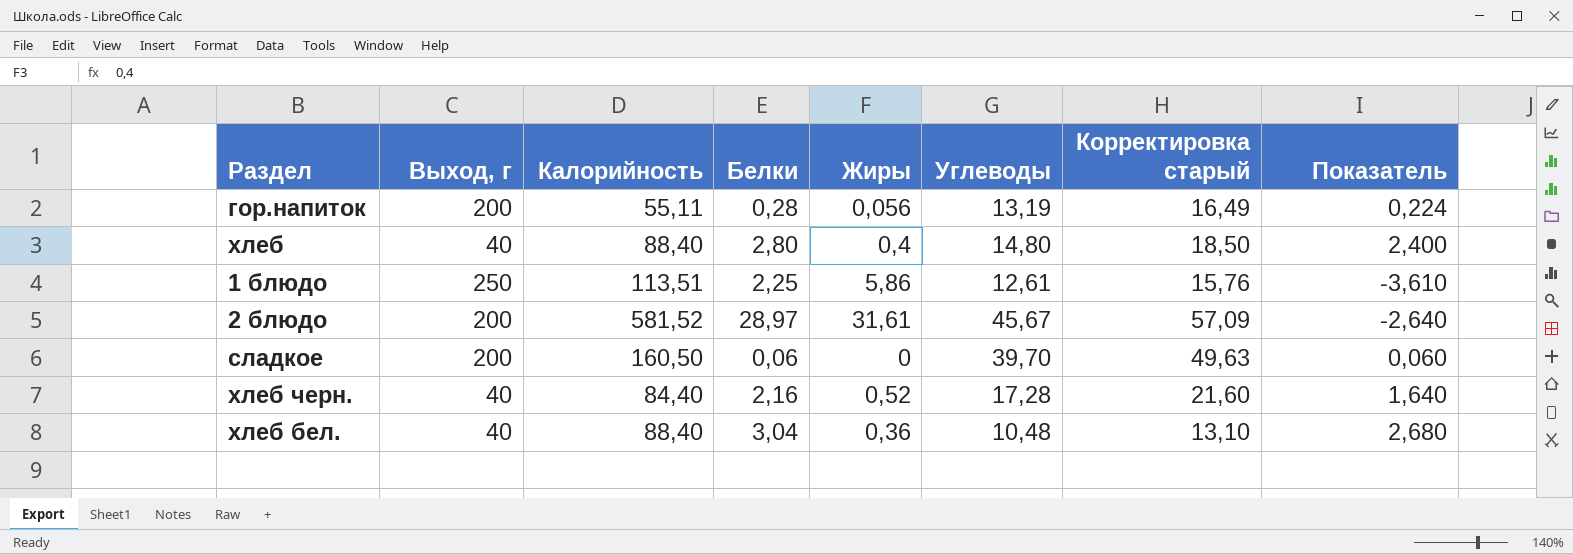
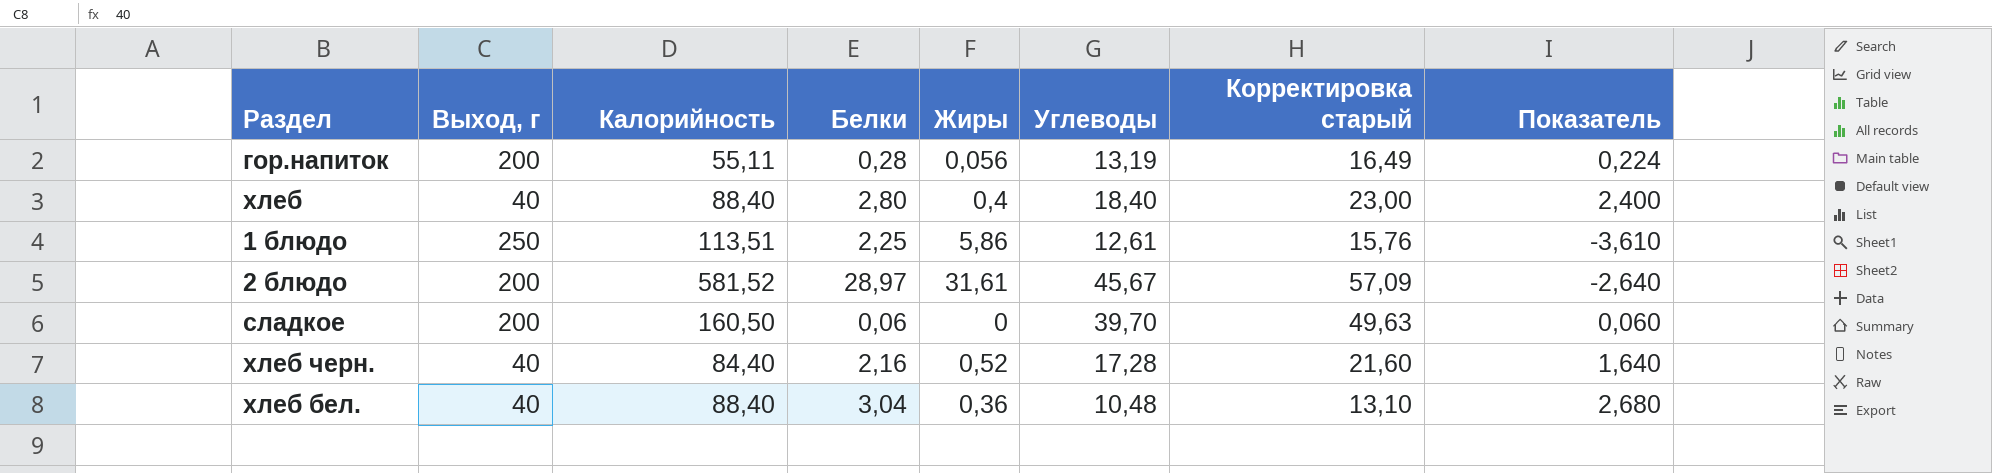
хлеб | Углеводы: 14,80 -> 18,40
хлеб | Корректировка старый: 18,50 -> 23,00

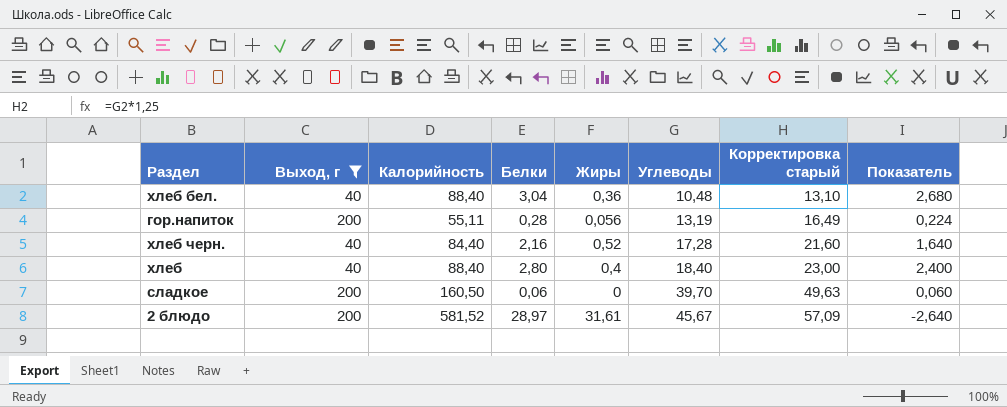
filter: none -> Выход, г != 250
row order: none -> Углеводы ascending

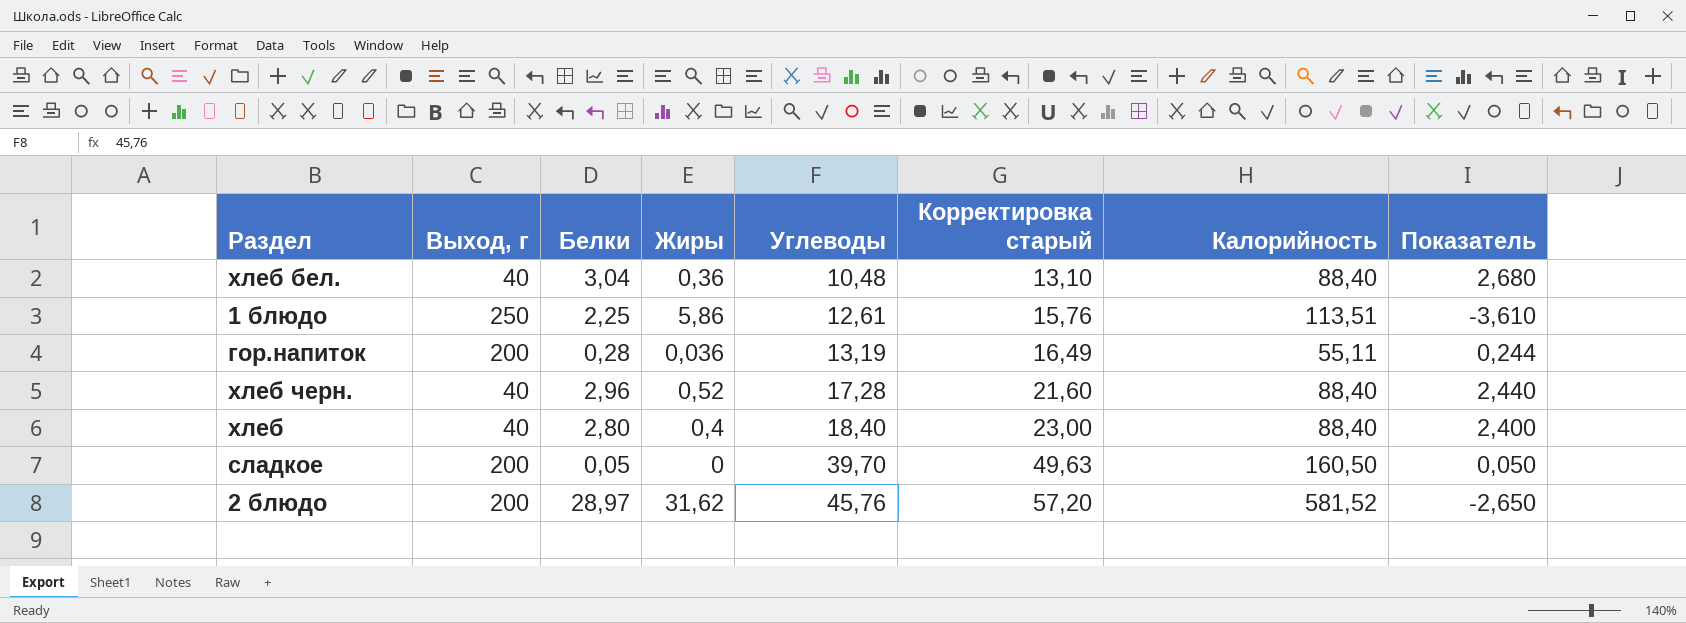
filter: Выход, г != 250 -> none
column Калорийность | position: 3 -> 7
гор.напиток | Жиры: 0,056 -> 0,036
гор.напиток | Показатель: 0,224 -> 0,244
хлеб черн. | Белки: 2,16 -> 2,96
хлеб черн. | Калорийность: 84,40 -> 88,40
хлеб черн. | Показатель: 1,640 -> 2,440
сладкое | Белки: 0,06 -> 0,05
сладкое | Показатель: 0,060 -> 0,050
2 блюдо | Жиры: 31,61 -> 31,62
2 блюдо | Углеводы: 45,67 -> 45,76
2 блюдо | Корректировка старый: 57,09 -> 57,20
2 блюдо | Показатель: -2,640 -> -2,650

